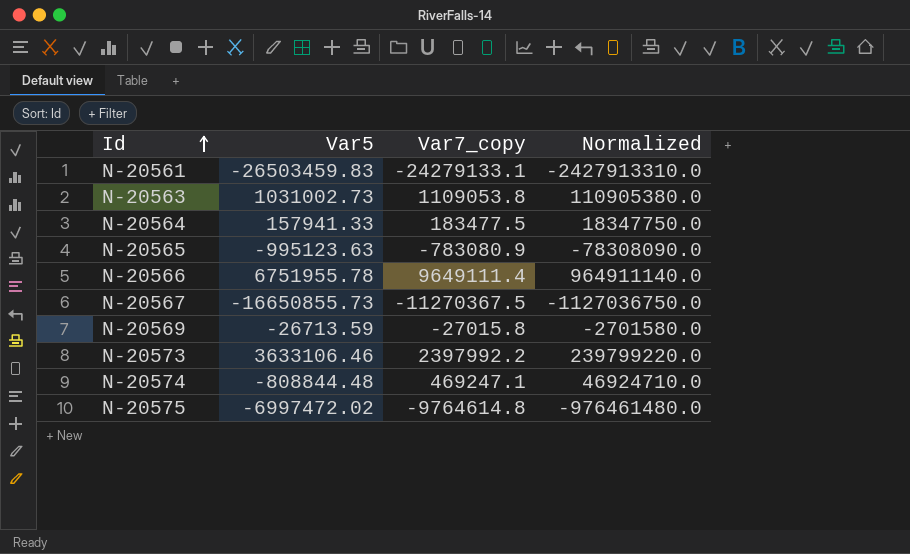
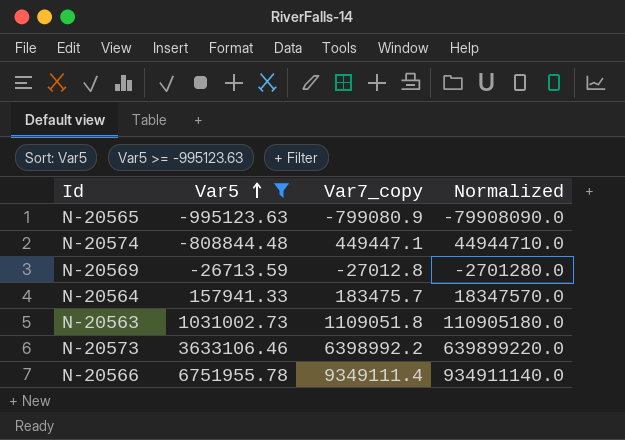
filter: none -> Var5 >= -995123.63
row order: Id ascending -> Var5 ascending
N-20565 | Var7_copy: -783080.9 -> -799080.9
N-20565 | Normalized: -78308090.0 -> -79908090.0
N-20574 | Var7_copy: 469247.1 -> 449447.1
N-20574 | Normalized: 46924710.0 -> 44944710.0
N-20569 | Var7_copy: -27015.8 -> -27012.8
N-20569 | Normalized: -2701580.0 -> -2701280.0
N-20564 | Var7_copy: 183477.5 -> 183475.7
N-20564 | Normalized: 18347750.0 -> 18347570.0
N-20563 | Var7_copy: 1109053.8 -> 1109051.8
N-20563 | Normalized: 110905380.0 -> 110905180.0
N-20573 | Var7_copy: 2397992.2 -> 6398992.2
N-20573 | Normalized: 239799220.0 -> 639899220.0
N-20566 | Var7_copy: 9649111.4 -> 9349111.4
N-20566 | Normalized: 964911140.0 -> 934911140.0

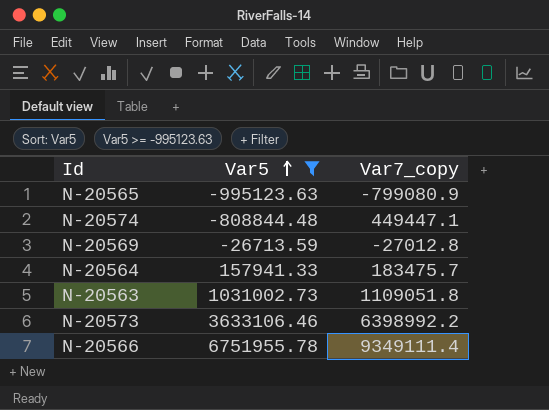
column Normalized | formula: [Var7_copy] * 100 -> none

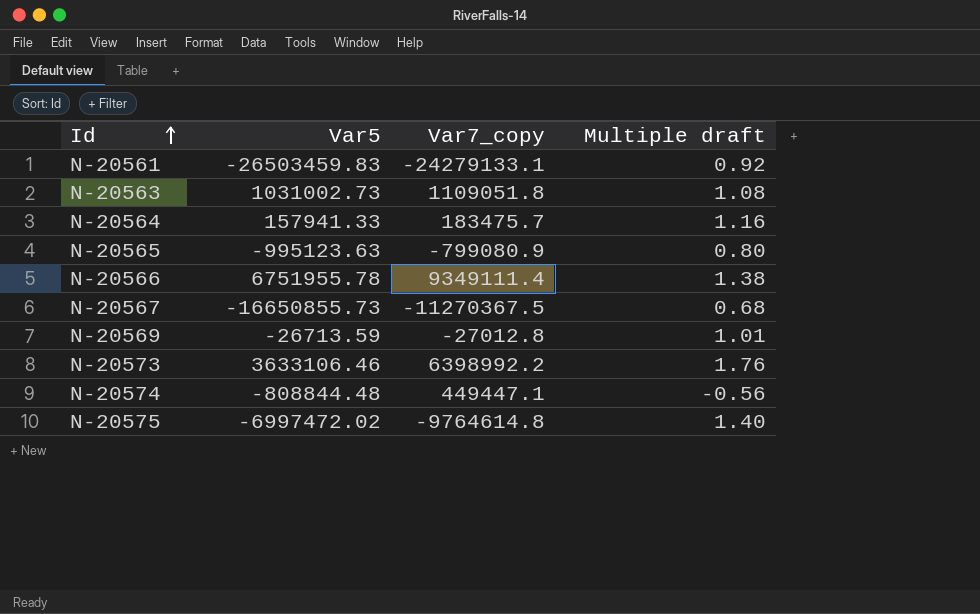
filter: Var5 >= -995123.63 -> none
row order: Var5 ascending -> Id ascending
column Multiple draft | formula: none -> [Var7_copy] / [Var5]

